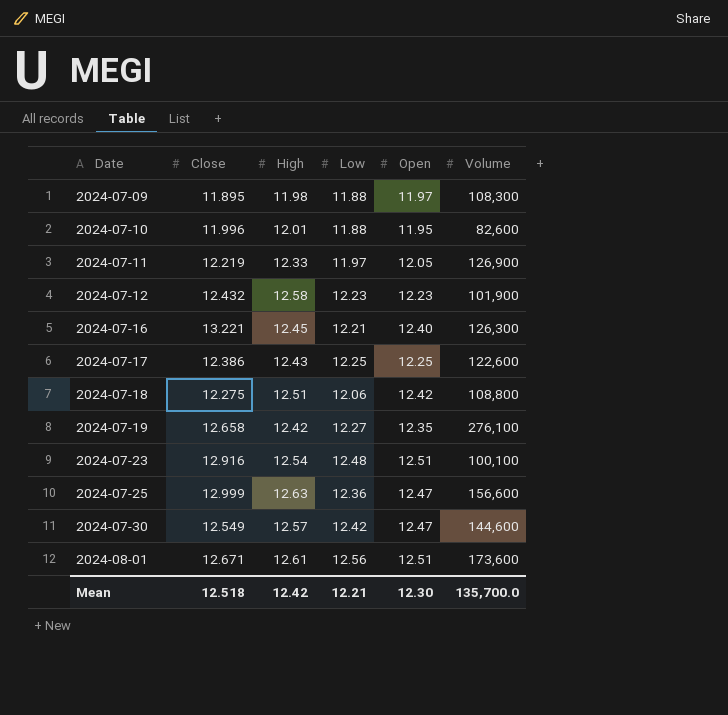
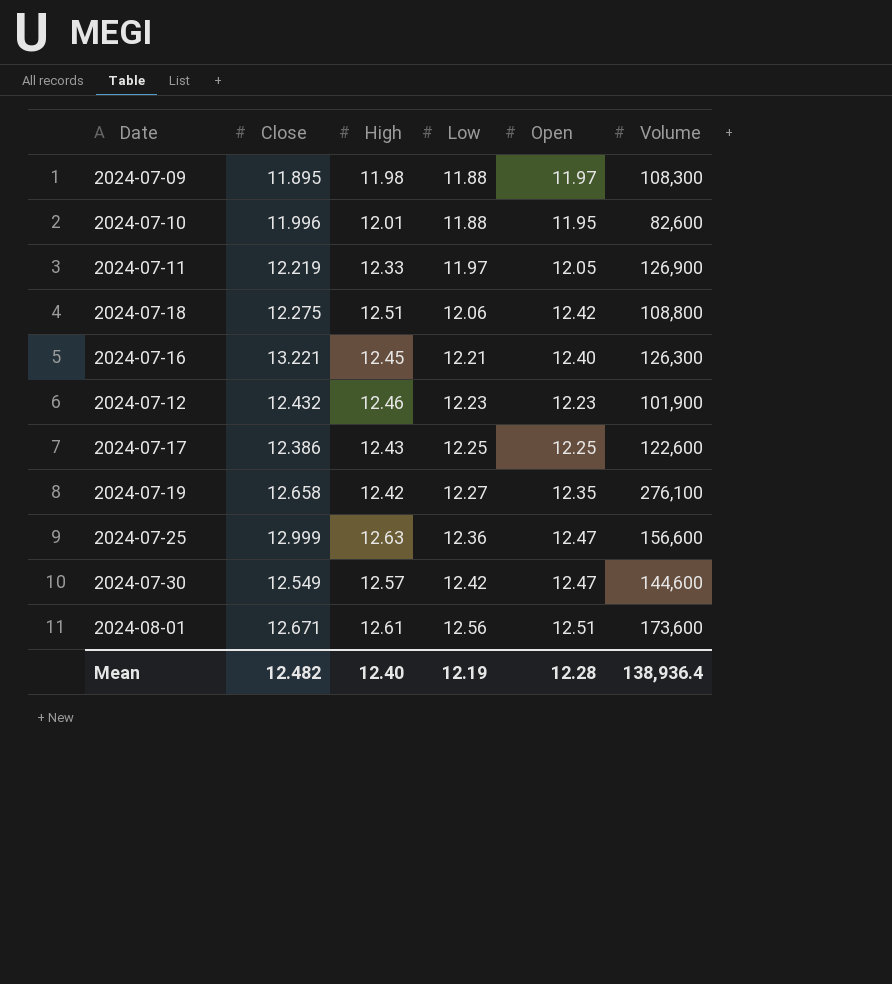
row order: Date ascending -> Low ascending
row 2024-07-23: 12.916 | 12.54 | 12.48 | 12.51 | 100,100 -> none
2024-07-12 | High: 12.58 -> 12.46
Mean | Close: 12.518 -> 12.482
Mean | High: 12.42 -> 12.40
Mean | Low: 12.21 -> 12.19
Mean | Open: 12.30 -> 12.28
Mean | Volume: 135,700.0 -> 138,936.4

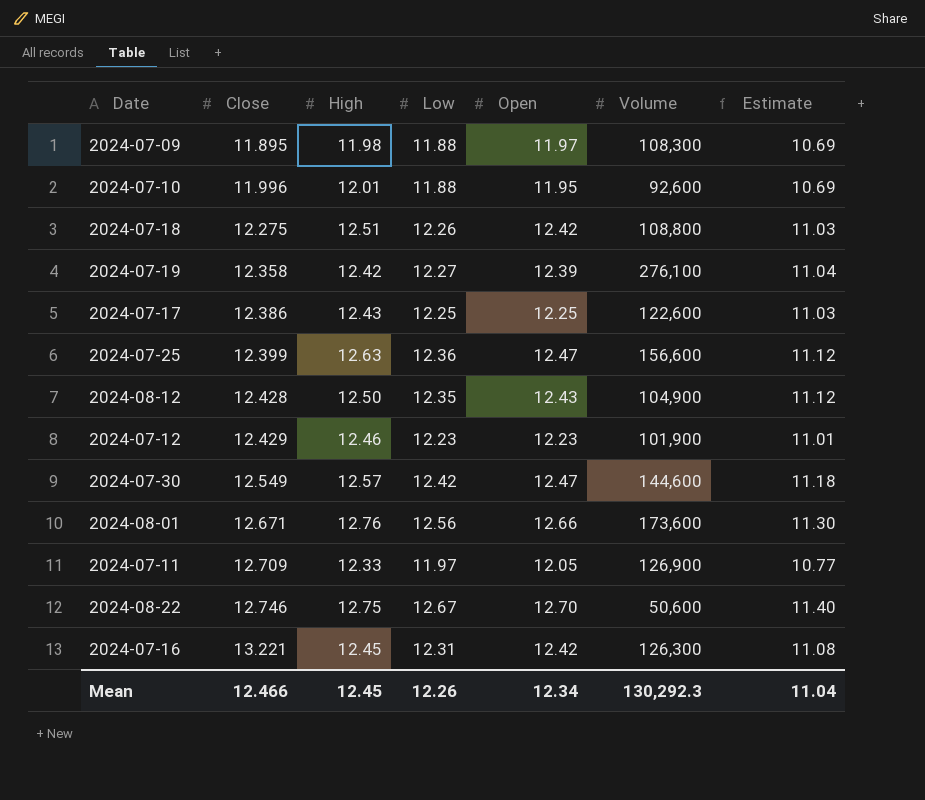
row order: Low ascending -> Close ascending
column Estimate | formula: none -> [Low] * 0.9
2024-07-10 | Volume: 82,600 -> 92,600
2024-07-18 | Low: 12.06 -> 12.26
2024-07-19 | Close: 12.658 -> 12.358
2024-07-19 | Open: 12.35 -> 12.39
2024-07-25 | Close: 12.999 -> 12.399
row 2024-08-12: none -> 12.428 | 12.50 | 12.35 | 12.43 | 104,900 | 11.12
2024-07-12 | Close: 12.432 -> 12.429
2024-08-01 | High: 12.61 -> 12.76
2024-08-01 | Open: 12.51 -> 12.66
2024-07-11 | Close: 12.219 -> 12.709
row 2024-08-22: none -> 12.746 | 12.75 | 12.67 | 12.70 | 50,600 | 11.40
2024-07-16 | Low: 12.21 -> 12.31
2024-07-16 | Open: 12.40 -> 12.42
Mean | Close: 12.482 -> 12.466
Mean | High: 12.40 -> 12.45
Mean | Low: 12.19 -> 12.26
Mean | Open: 12.28 -> 12.34
Mean | Volume: 138,936.4 -> 130,292.3

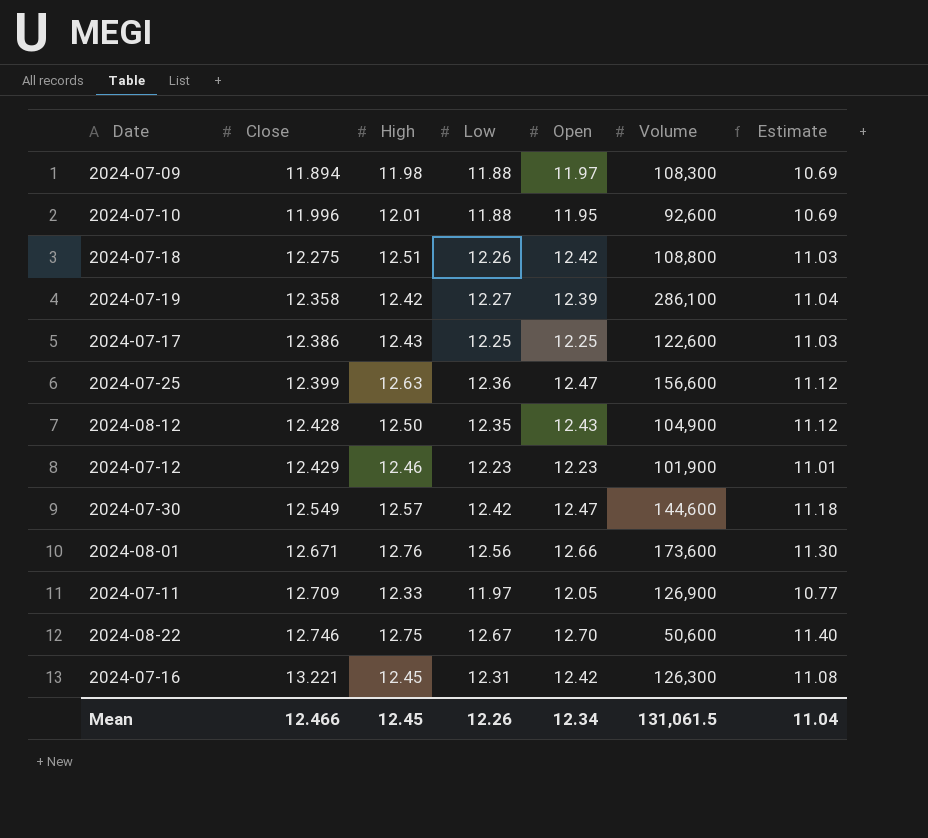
2024-07-09 | Close: 11.895 -> 11.894
2024-07-19 | Volume: 276,100 -> 286,100
Mean | Volume: 130,292.3 -> 131,061.5

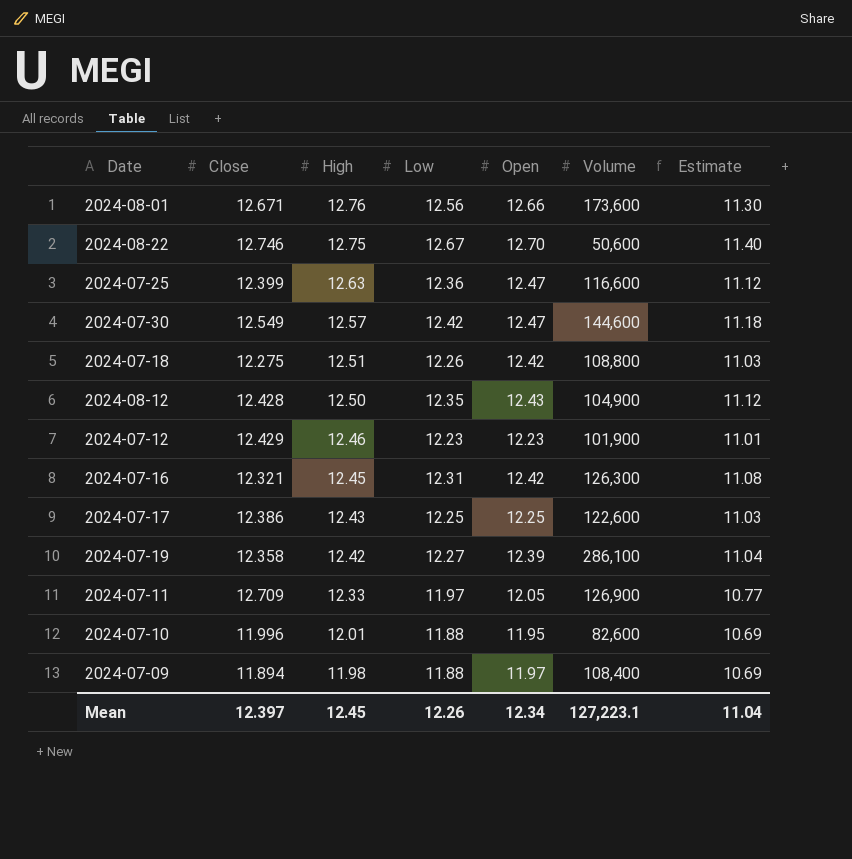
row order: Close ascending -> High descending
2024-07-25 | Volume: 156,600 -> 116,600
2024-07-16 | Close: 13.221 -> 12.321
2024-07-10 | Volume: 92,600 -> 82,600
2024-07-09 | Volume: 108,300 -> 108,400
Mean | Close: 12.466 -> 12.397
Mean | Volume: 131,061.5 -> 127,223.1

